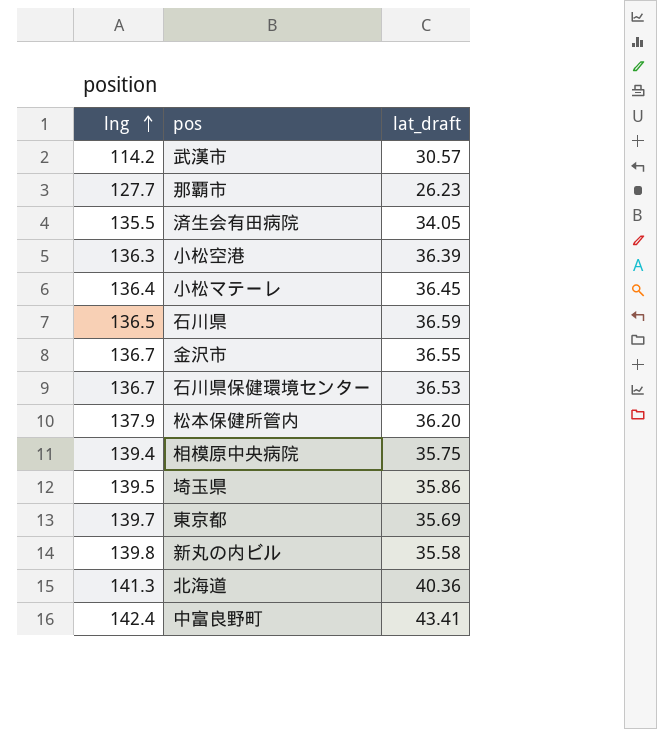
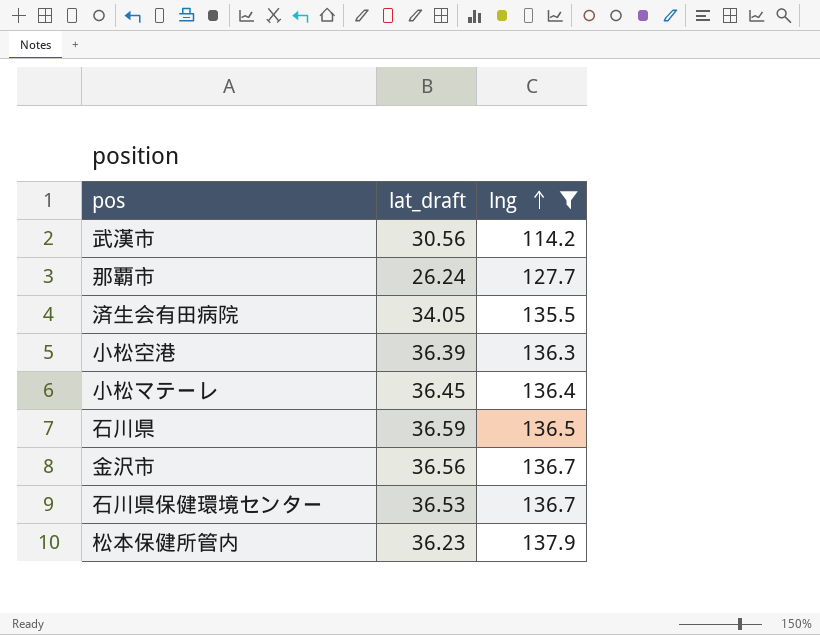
filter: none -> lng <= 137.9
column lng | position: 1 -> 3
武漢市 | lat_draft: 30.57 -> 30.56
那覇市 | lat_draft: 26.23 -> 26.24
金沢市 | lat_draft: 36.55 -> 36.56
松本保健所管内 | lat_draft: 36.20 -> 36.23

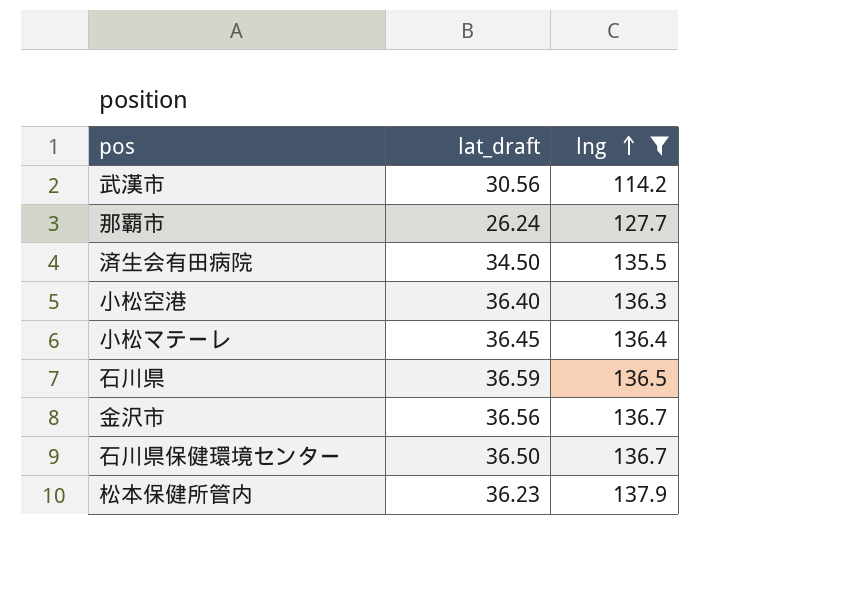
済生会有田病院 | lat_draft: 34.05 -> 34.50
小松空港 | lat_draft: 36.39 -> 36.40
石川県保健環境センター | lat_draft: 36.53 -> 36.50

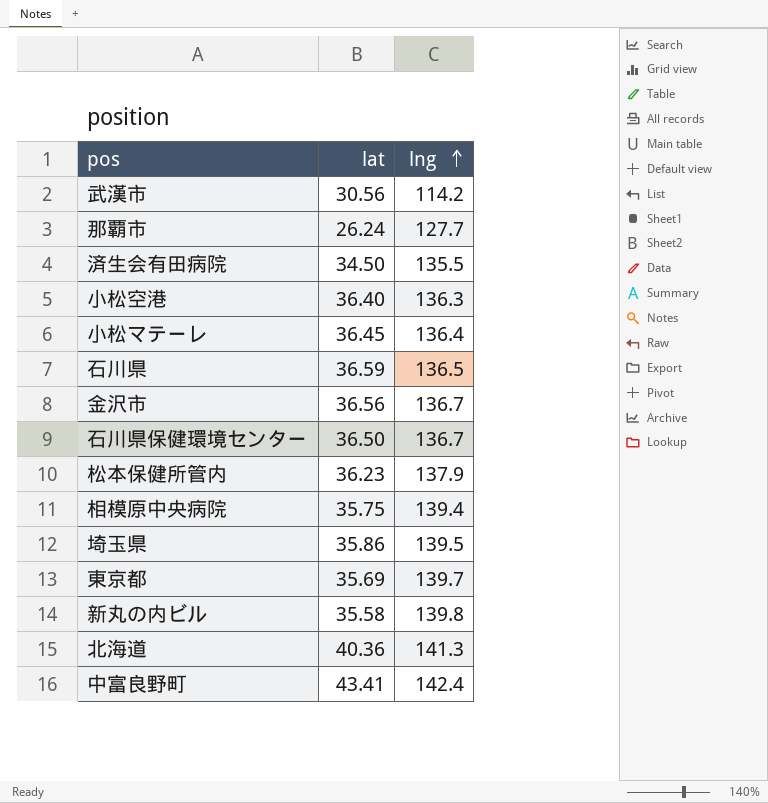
filter: lng <= 137.9 -> none
column name: lat_draft -> lat

